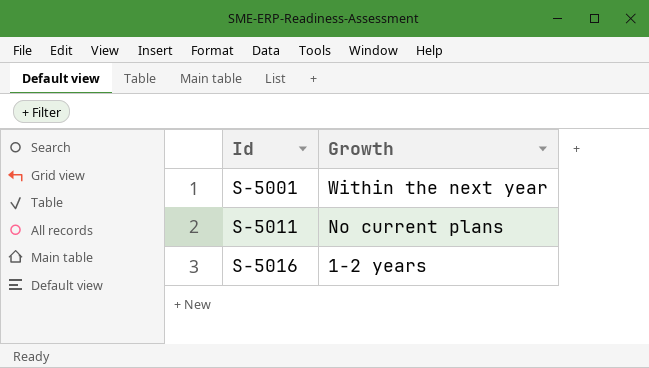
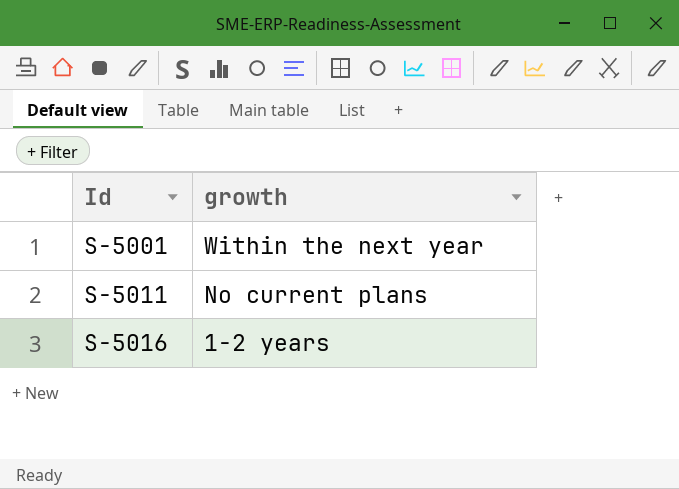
column name: Growth -> growth

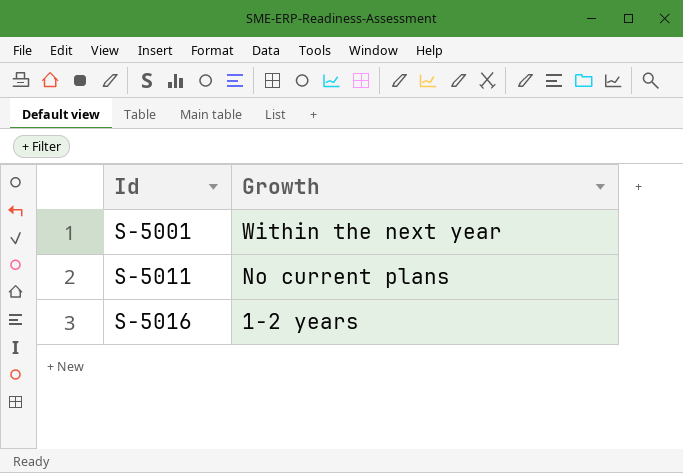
column name: growth -> Growth

